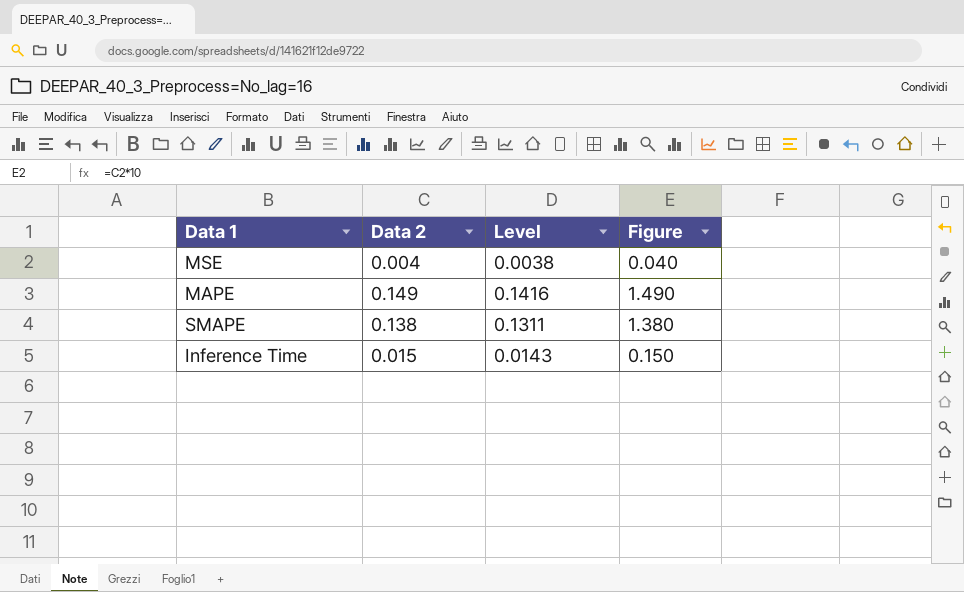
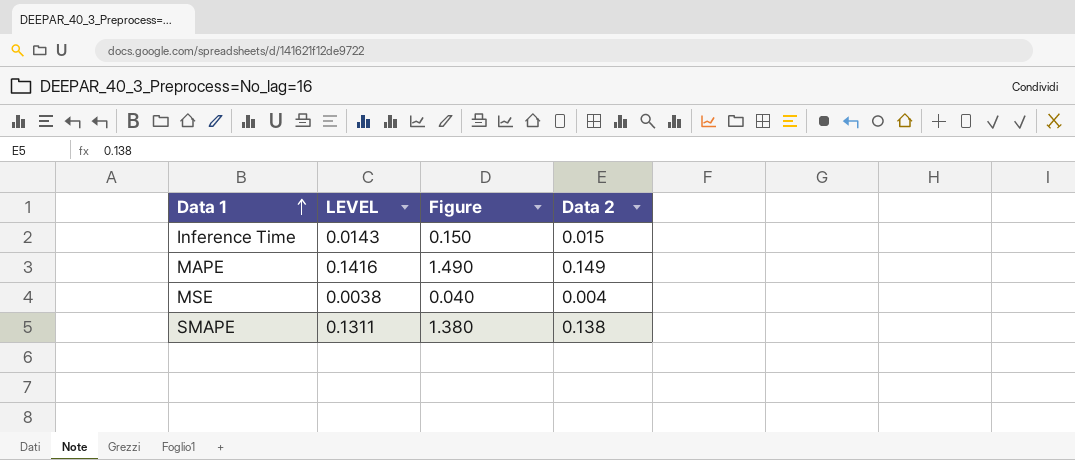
row order: none -> Data 1 ascending
column name: Level -> LEVEL
column Data 2 | position: 2 -> 4

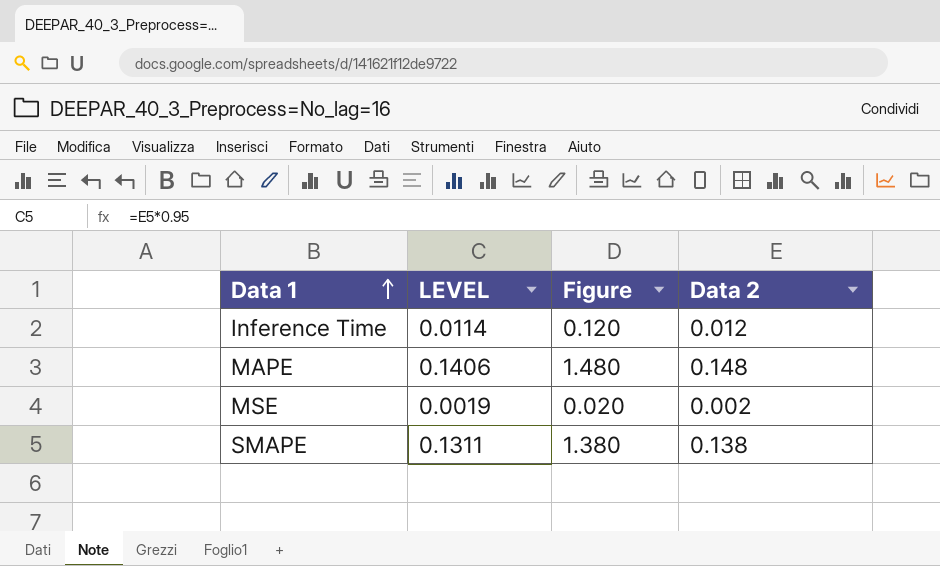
Inference Time | LEVEL: 0.0143 -> 0.0114
Inference Time | Figure: 0.150 -> 0.120
Inference Time | Data 2: 0.015 -> 0.012
MAPE | LEVEL: 0.1416 -> 0.1406
MAPE | Figure: 1.490 -> 1.480
MAPE | Data 2: 0.149 -> 0.148
MSE | LEVEL: 0.0038 -> 0.0019
MSE | Figure: 0.040 -> 0.020
MSE | Data 2: 0.004 -> 0.002

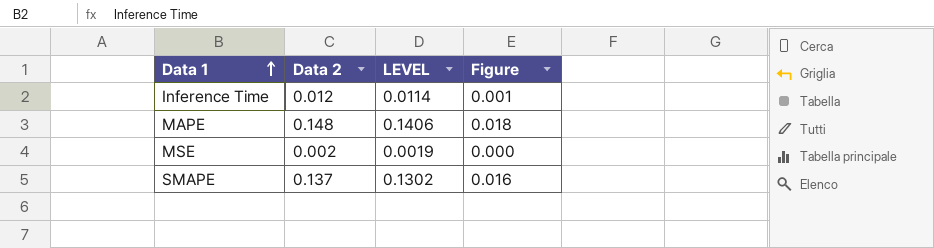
column Data 2 | position: 4 -> 2
column Figure | formula: [Data 2] * 10 -> [Data 2] * 0.12
SMAPE | Data 2: 0.138 -> 0.137
SMAPE | LEVEL: 0.1311 -> 0.1302

